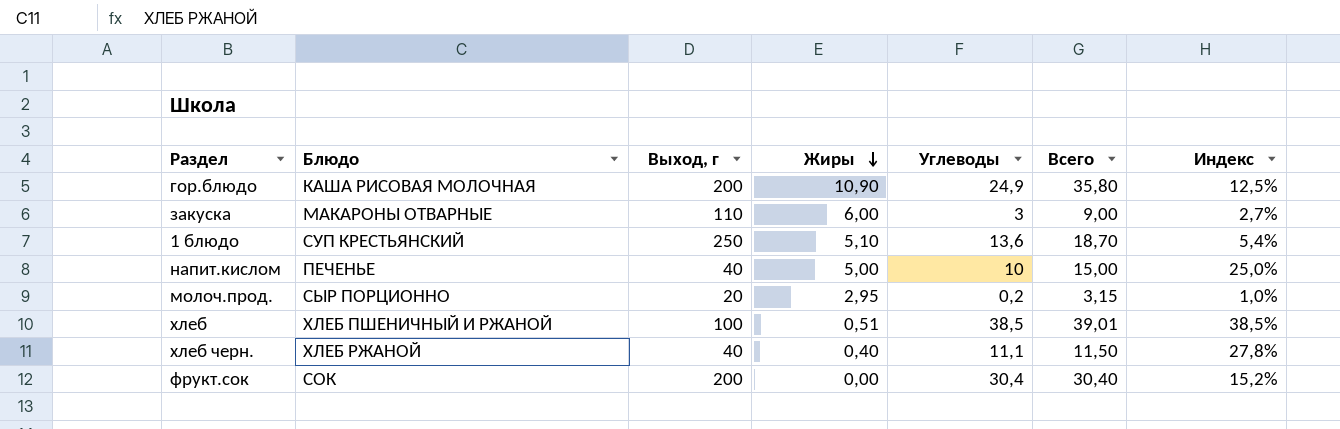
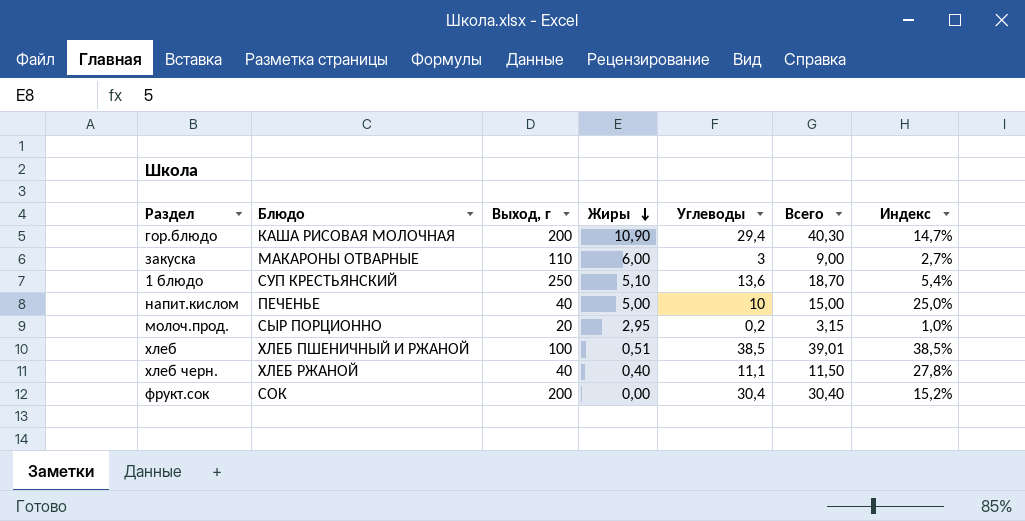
гор.блюдо | Углеводы: 24,9 -> 29,4
гор.блюдо | Всего: 35,80 -> 40,30
гор.блюдо | Индекс: 12,5% -> 14,7%

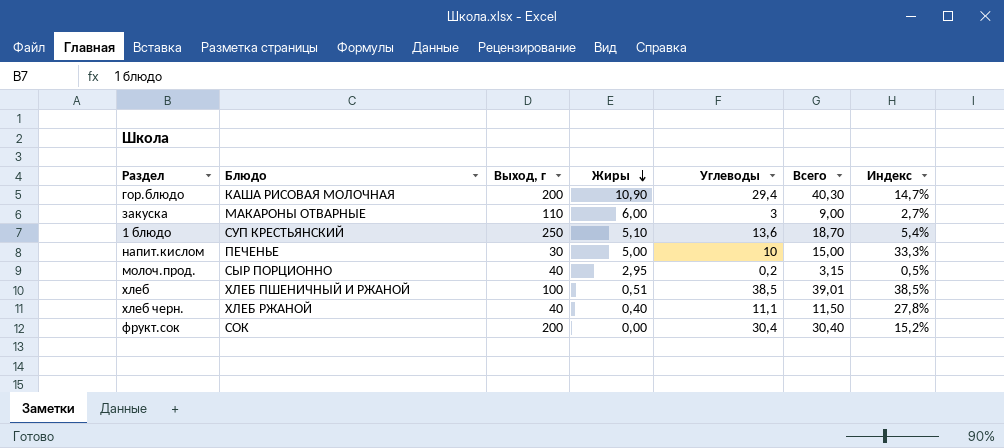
напит.кислом | Выход, г: 40 -> 30
напит.кислом | Индекс: 25,0% -> 33,3%
молоч.прод. | Выход, г: 20 -> 40
молоч.прод. | Индекс: 1,0% -> 0,5%

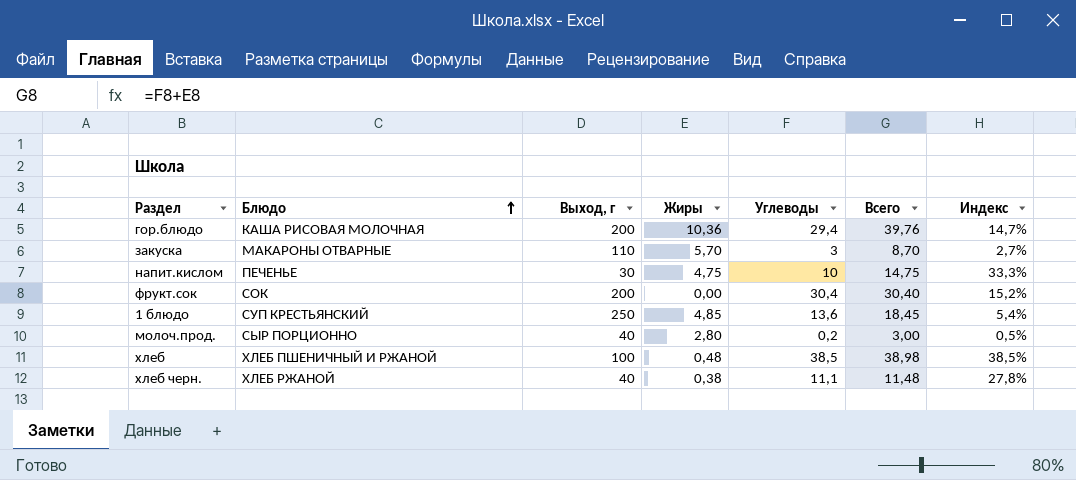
row order: Жиры descending -> Блюдо ascending
гор.блюдо | Жиры: 10,90 -> 10,36
гор.блюдо | Всего: 40,30 -> 39,76
закуска | Жиры: 6,00 -> 5,70
закуска | Всего: 9,00 -> 8,70
напит.кислом | Жиры: 5,00 -> 4,75
напит.кислом | Всего: 15,00 -> 14,75
1 блюдо | Жиры: 5,10 -> 4,85
1 блюдо | Всего: 18,70 -> 18,45
молоч.прод. | Жиры: 2,95 -> 2,80
молоч.прод. | Всего: 3,15 -> 3,00
хлеб | Жиры: 0,51 -> 0,48
хлеб | Всего: 39,01 -> 38,98
хлеб черн. | Жиры: 0,40 -> 0,38
хлеб черн. | Всего: 11,50 -> 11,48

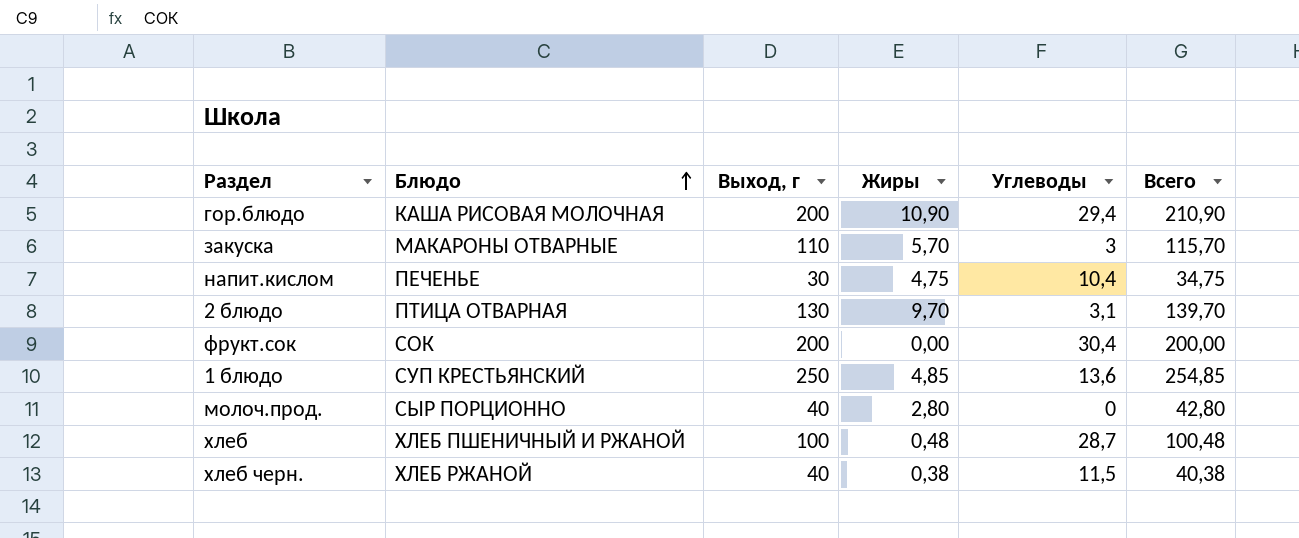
column Индекс | formula: [Углеводы] / [Выход, г] -> none
column Всего | formula: [Жиры] + [Углеводы] -> [Выход, г] + [Жиры]
гор.блюдо | Жиры: 10,36 -> 10,90
напит.кислом | Углеводы: 10 -> 10,4
row 2 блюдо: none -> ПТИЦА ОТВАРНАЯ | 130 | 9,70 | 3,1 | 139,70
молоч.прод. | Углеводы: 0,2 -> 0
хлеб | Углеводы: 38,5 -> 28,7
хлеб черн. | Углеводы: 11,1 -> 11,5

